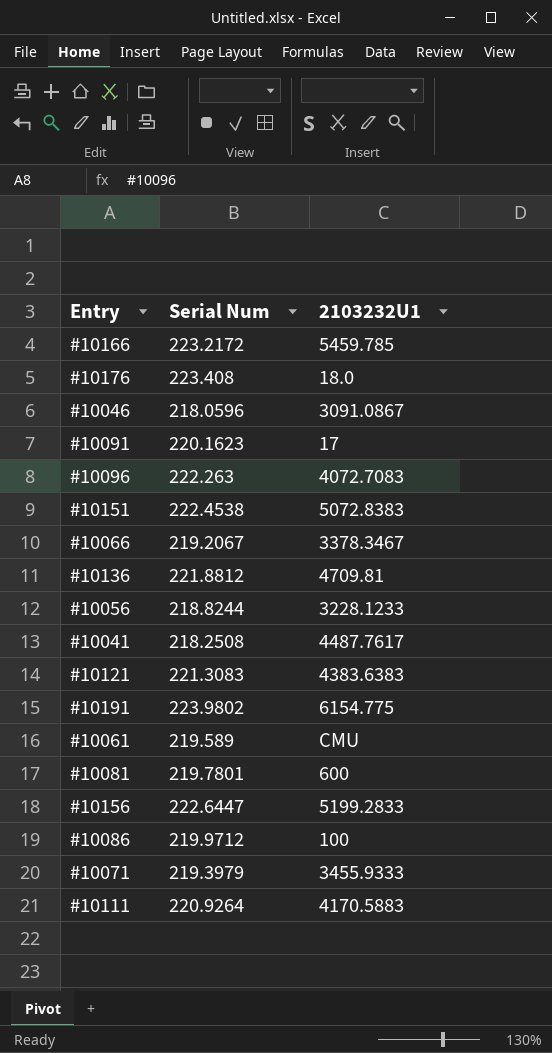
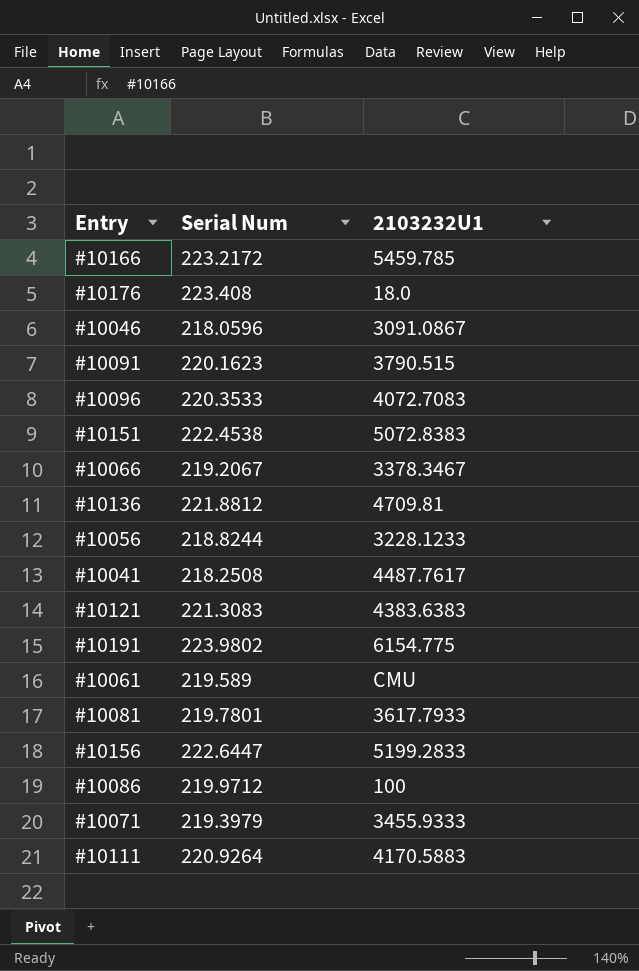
#10091 | 2103232U1: 17 -> 3790.515
#10096 | Serial Num: 222.263 -> 220.3533
#10081 | 2103232U1: 600 -> 3617.7933

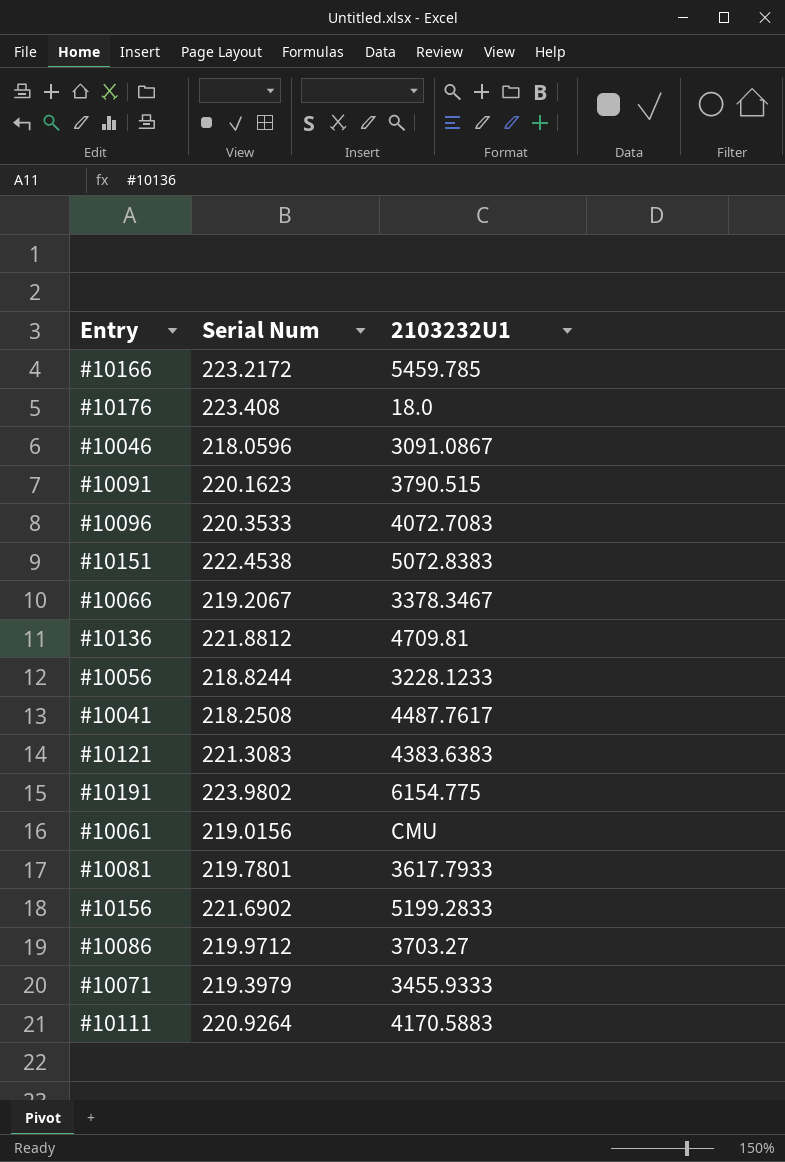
#10061 | Serial Num: 219.589 -> 219.0156
#10156 | Serial Num: 222.6447 -> 221.6902
#10086 | 2103232U1: 100 -> 3703.27

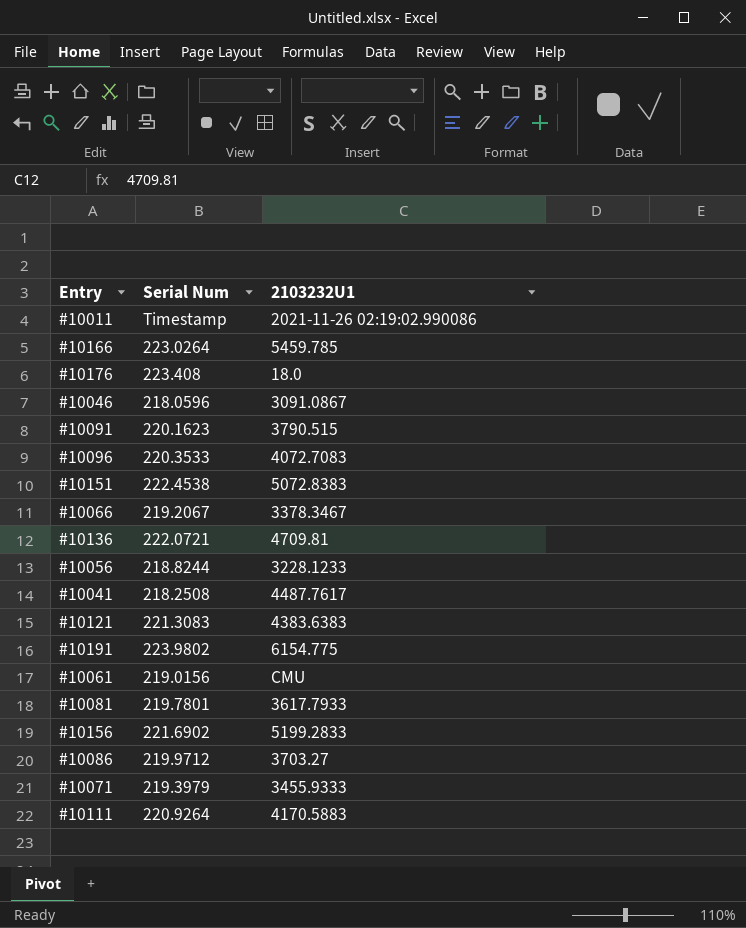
row #10011: none -> Timestamp | 2021-11-26 02:19:02.990086
#10166 | Serial Num: 223.2172 -> 223.0264
#10136 | Serial Num: 221.8812 -> 222.0721

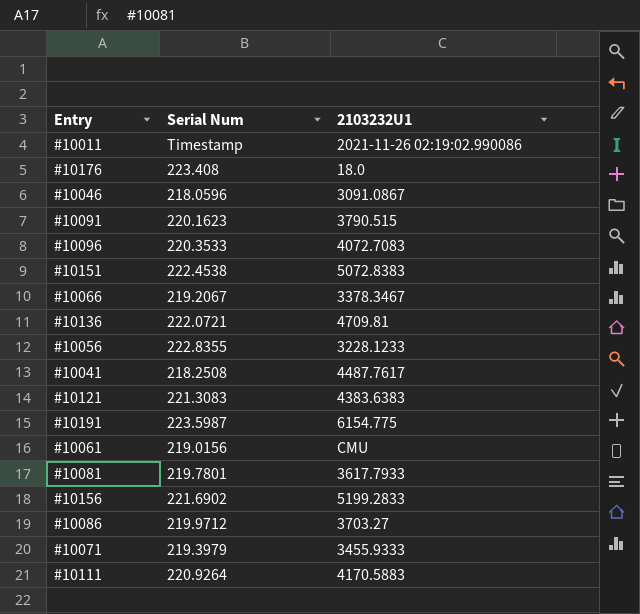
row #10166: 223.0264 | 5459.785 -> none
#10056 | Serial Num: 218.8244 -> 222.8355
#10191 | Serial Num: 223.9802 -> 223.5987

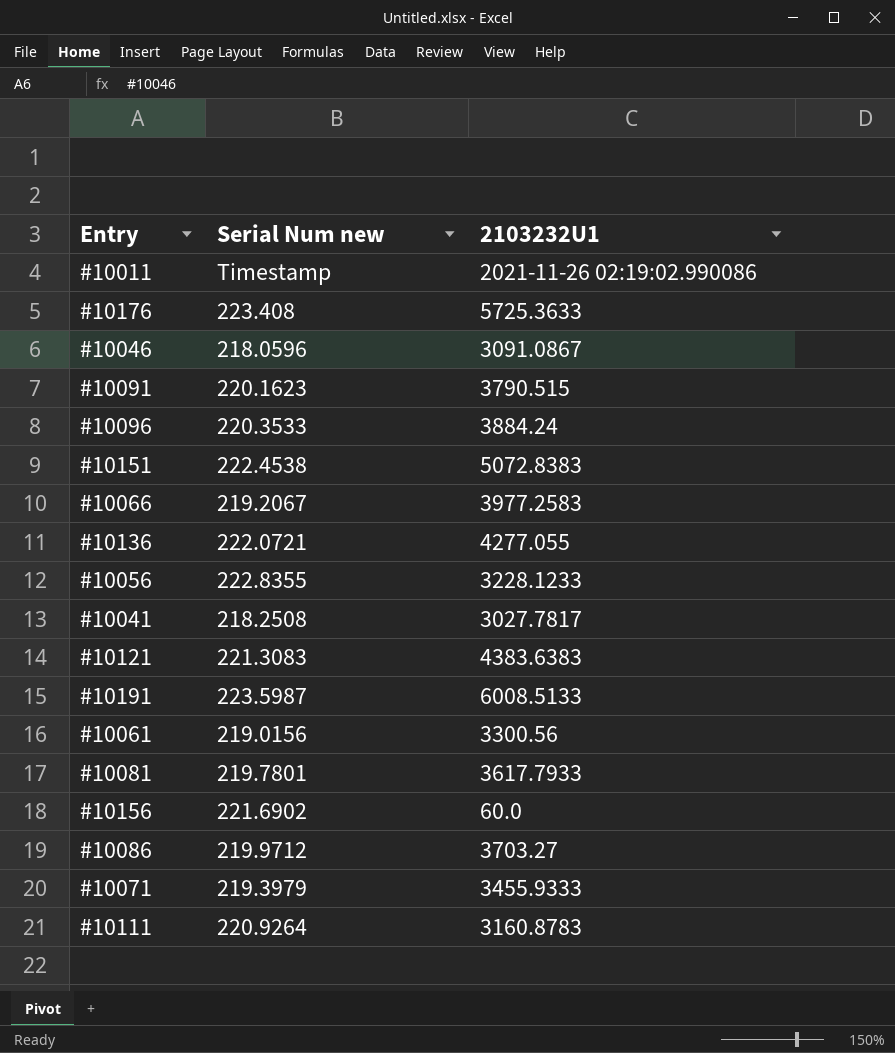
column name: Serial Num -> Serial Num new
#10176 | 2103232U1: 18.0 -> 5725.3633
#10096 | 2103232U1: 4072.7083 -> 3884.24
#10066 | 2103232U1: 3378.3467 -> 3977.2583
#10136 | 2103232U1: 4709.81 -> 4277.055
#10041 | 2103232U1: 4487.7617 -> 3027.7817
#10191 | 2103232U1: 6154.775 -> 6008.5133
#10061 | 2103232U1: CMU -> 3300.56
#10156 | 2103232U1: 5199.2833 -> 60.0
#10111 | 2103232U1: 4170.5883 -> 3160.8783

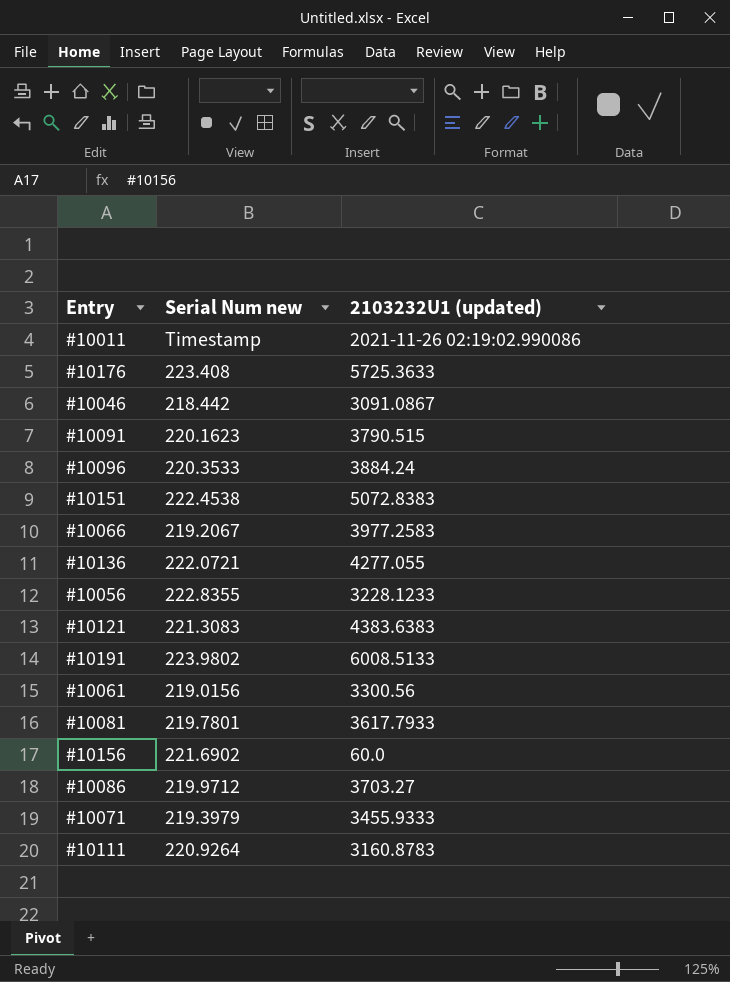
column name: 2103232U1 -> 2103232U1 (updated)
row #10041: 218.2508 | 3027.7817 -> none
#10046 | Serial Num new: 218.0596 -> 218.442
#10191 | Serial Num new: 223.5987 -> 223.9802

